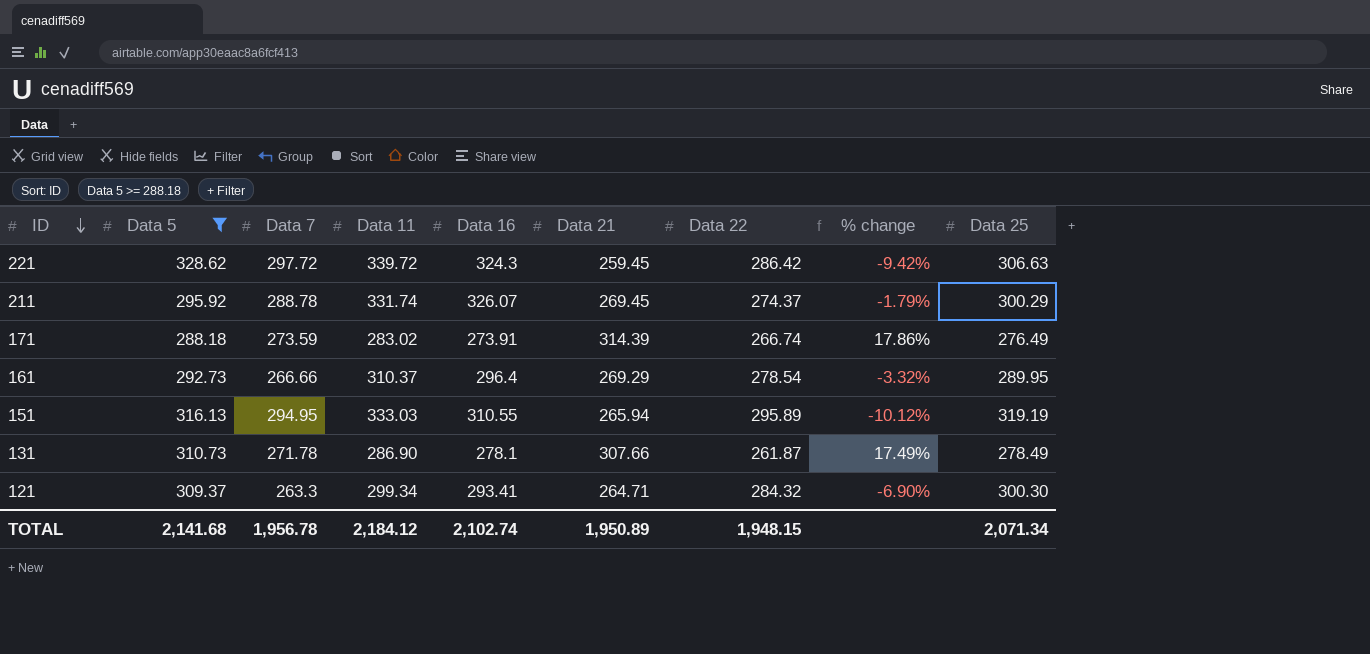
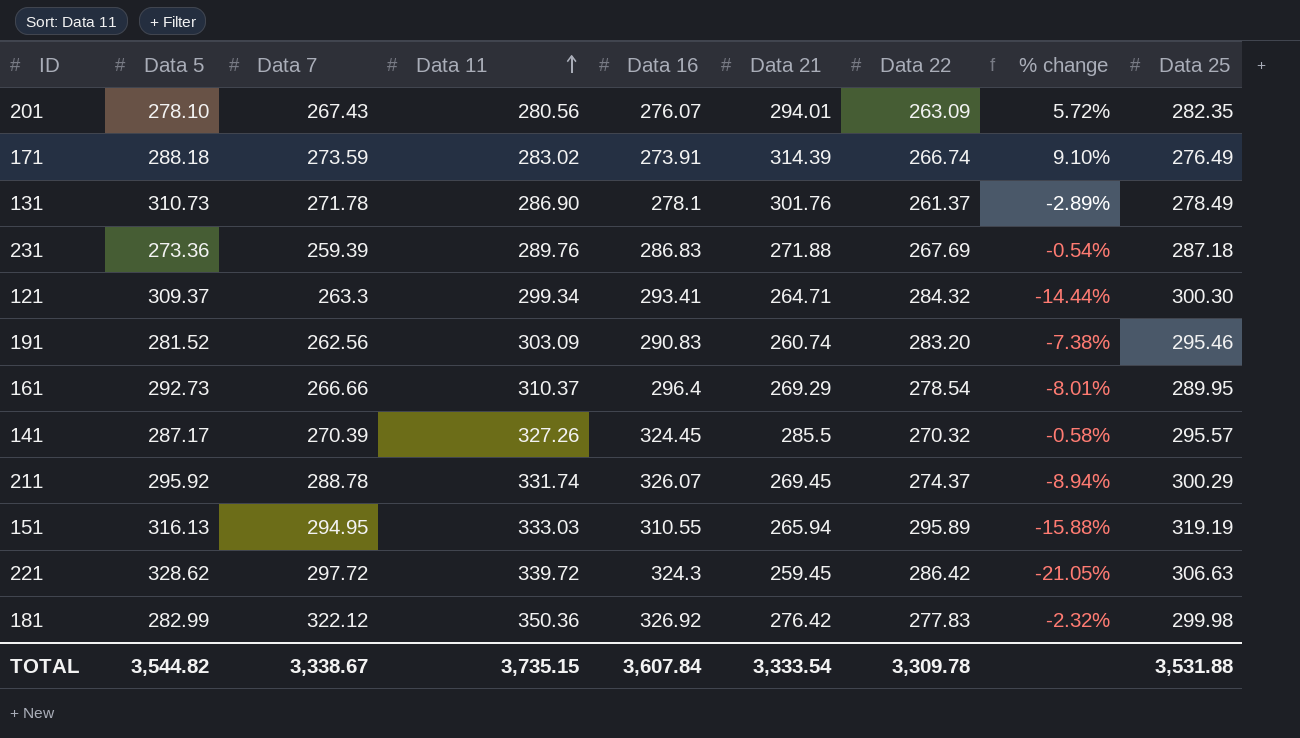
filter: Data 5 >= 288.18 -> none
row order: ID descending -> Data 11 ascending
column % change | formula: ([Data 21] - [Data 22]) / [Data 22] -> ([Data 21] - [Data 5]) / [Data 5]
131 | Data 21: 307.66 -> 301.76
131 | Data 22: 261.87 -> 261.37
TOTAL | Data 5: 2,141.68 -> 3,544.82
TOTAL | Data 7: 1,956.78 -> 3,338.67
TOTAL | Data 11: 2,184.12 -> 3,735.15
TOTAL | Data 16: 2,102.74 -> 3,607.84
TOTAL | Data 21: 1,950.89 -> 3,333.54
TOTAL | Data 22: 1,948.15 -> 3,309.78
TOTAL | Data 25: 2,071.34 -> 3,531.88

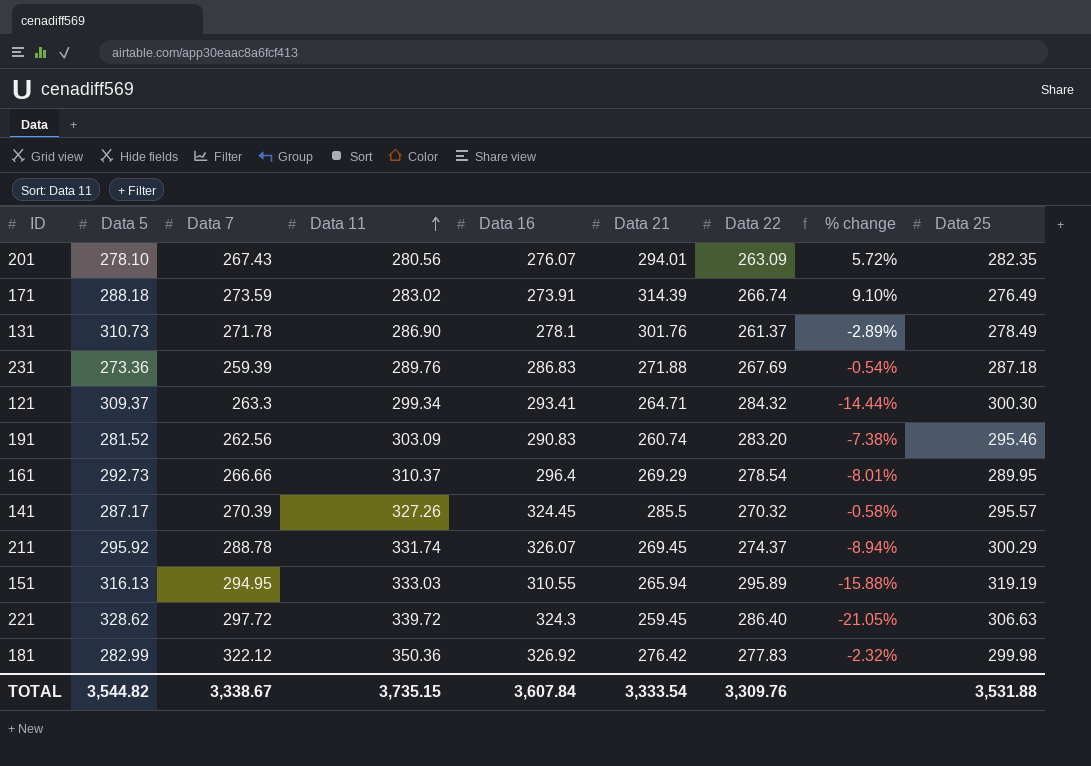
221 | Data 22: 286.42 -> 286.40
TOTAL | Data 22: 3,309.78 -> 3,309.76

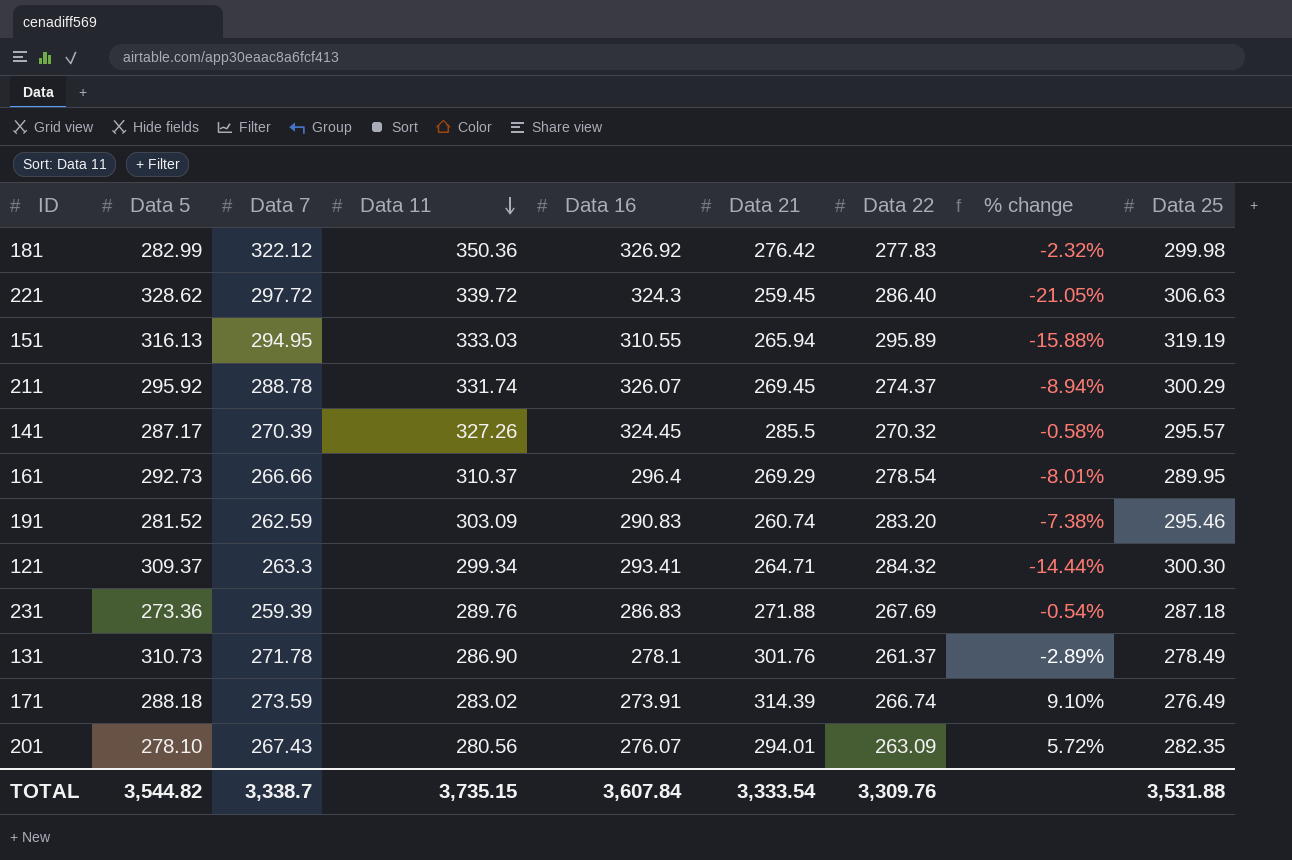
row order: Data 11 ascending -> Data 11 descending
191 | Data 7: 262.56 -> 262.59
TOTAL | Data 7: 3,338.67 -> 3,338.7

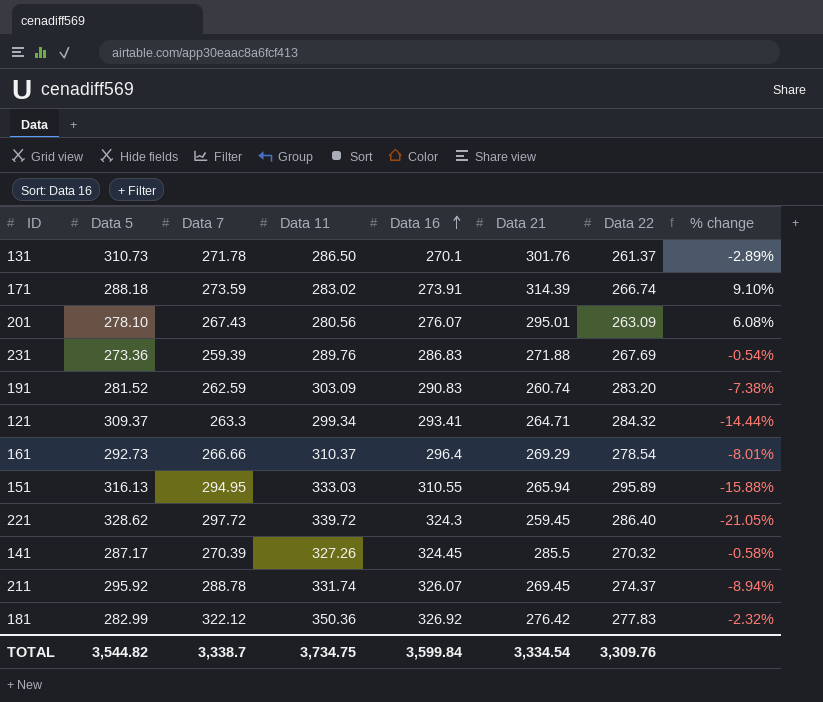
row order: Data 11 descending -> Data 16 ascending
column Data 25 | position: 9 -> none
131 | Data 11: 286.90 -> 286.50
131 | Data 16: 278.1 -> 270.1
201 | Data 21: 294.01 -> 295.01
201 | % change: 5.72% -> 6.08%
TOTAL | Data 11: 3,735.15 -> 3,734.75
TOTAL | Data 16: 3,607.84 -> 3,599.84
TOTAL | Data 21: 3,333.54 -> 3,334.54

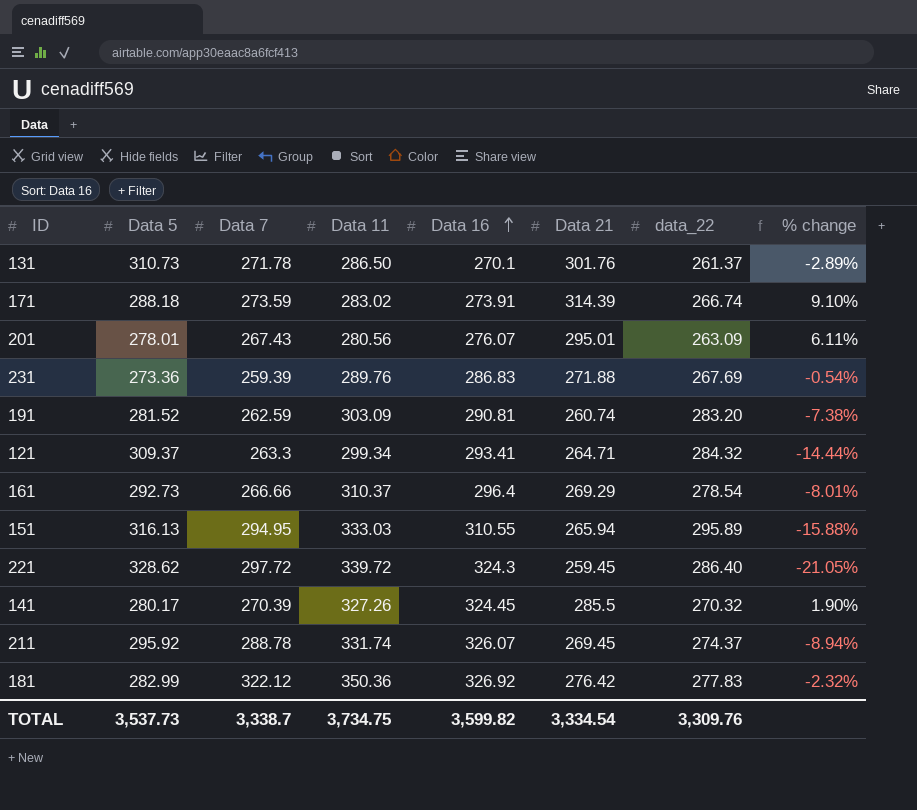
column name: Data 22 -> data_22
201 | Data 5: 278.10 -> 278.01
201 | % change: 6.08% -> 6.11%
191 | Data 16: 290.83 -> 290.81
141 | Data 5: 287.17 -> 280.17
141 | % change: -0.58% -> 1.90%
TOTAL | Data 5: 3,544.82 -> 3,537.73
TOTAL | Data 16: 3,599.84 -> 3,599.82

